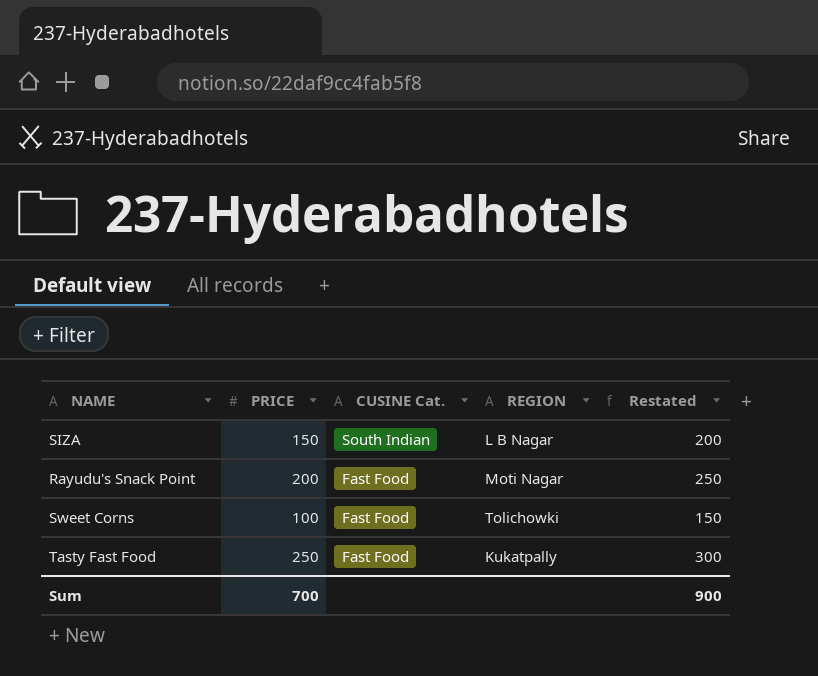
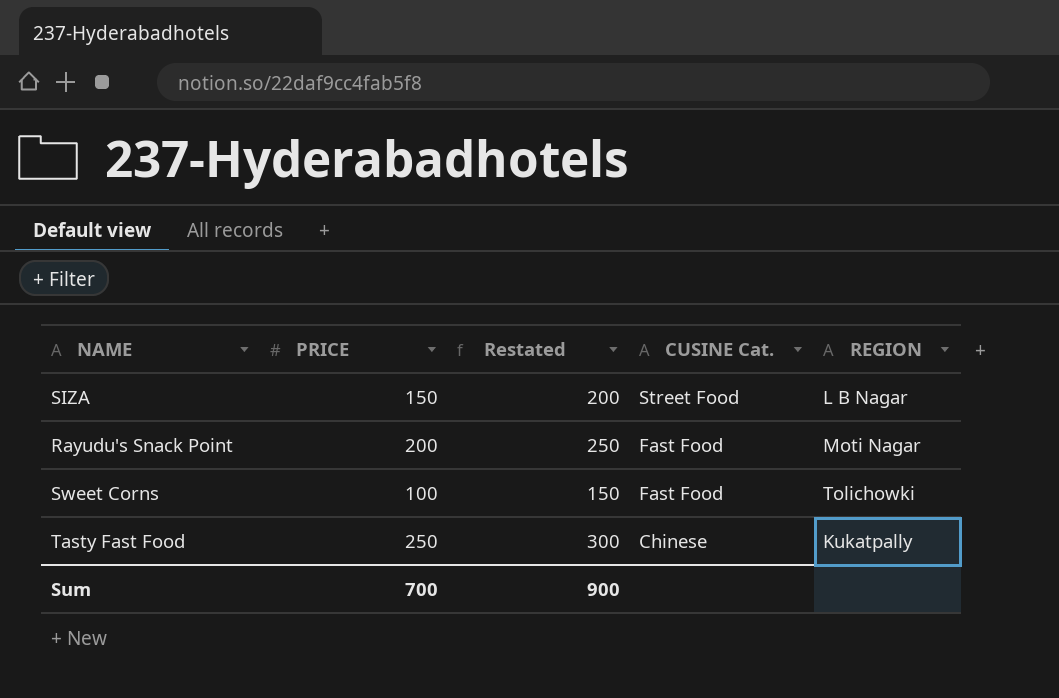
column Restated | position: 5 -> 3
SIZA | CUSINE Cat.: South Indian -> Street Food
Tasty Fast Food | CUSINE Cat.: Fast Food -> Chinese

